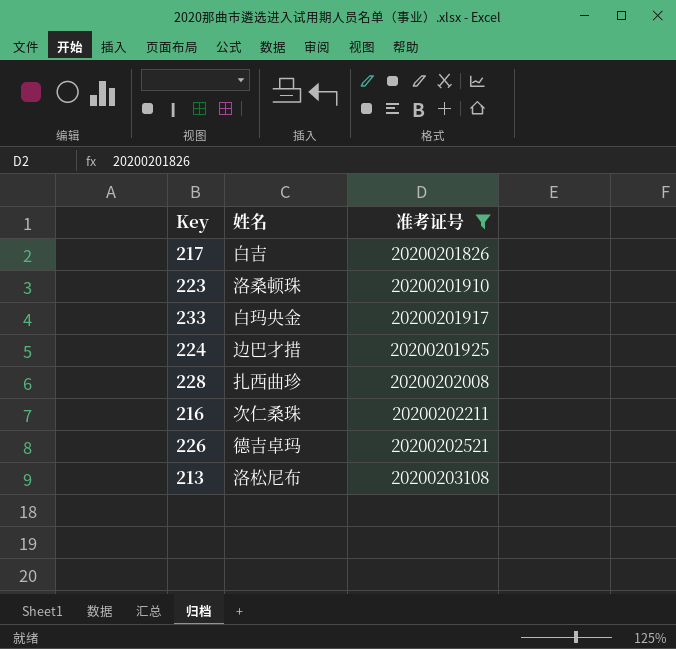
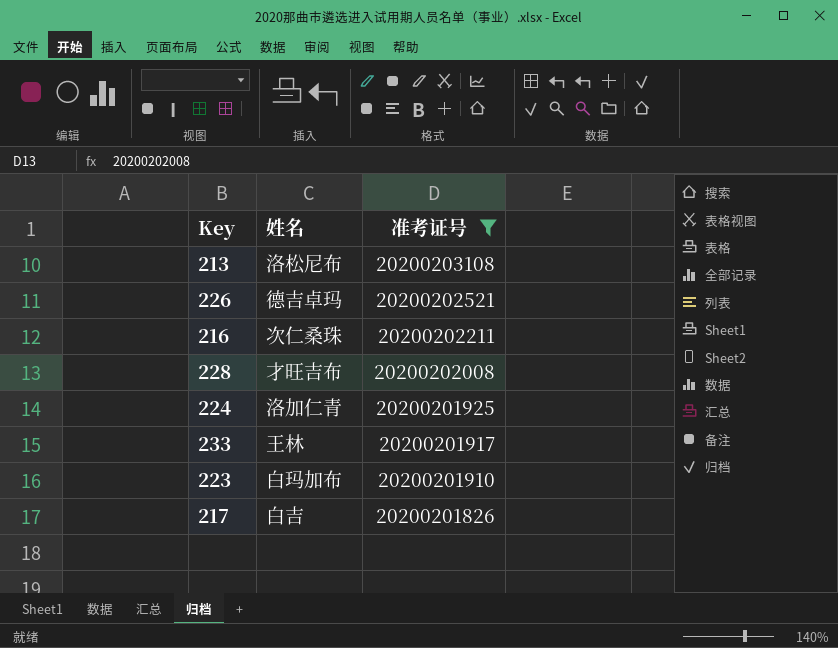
row order: 准考证号 ascending -> 准考证号 descending
228 | 姓名: 扎西曲珍 -> 才旺吉布
224 | 姓名: 边巴才措 -> 洛加仁青
233 | 姓名: 白玛央金 -> 王林
223 | 姓名: 洛桑顿珠 -> 白玛加布

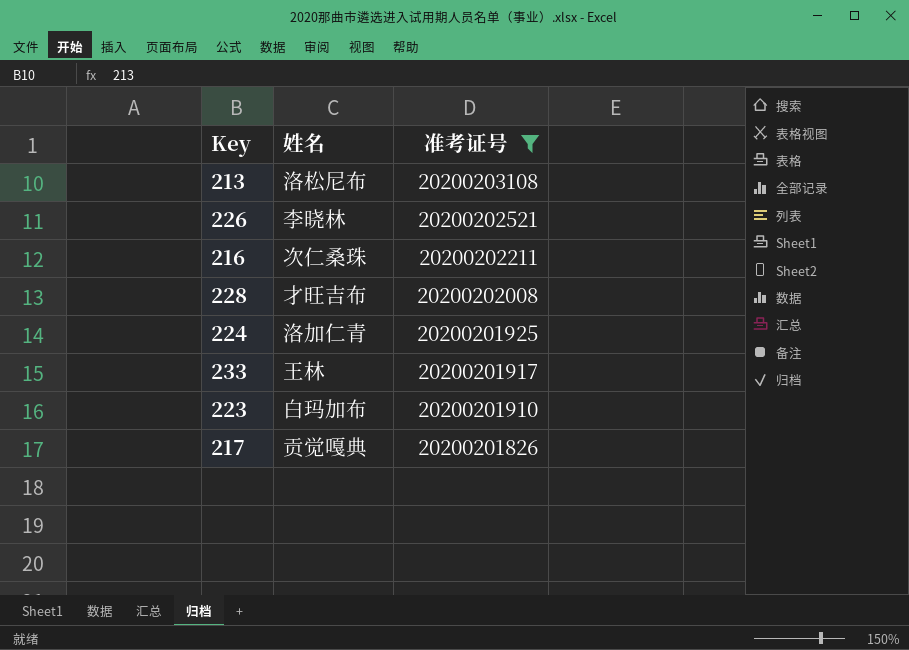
226 | 姓名: 德吉卓玛 -> 李晓林
217 | 姓名: 白吉 -> 贡觉嘎典

